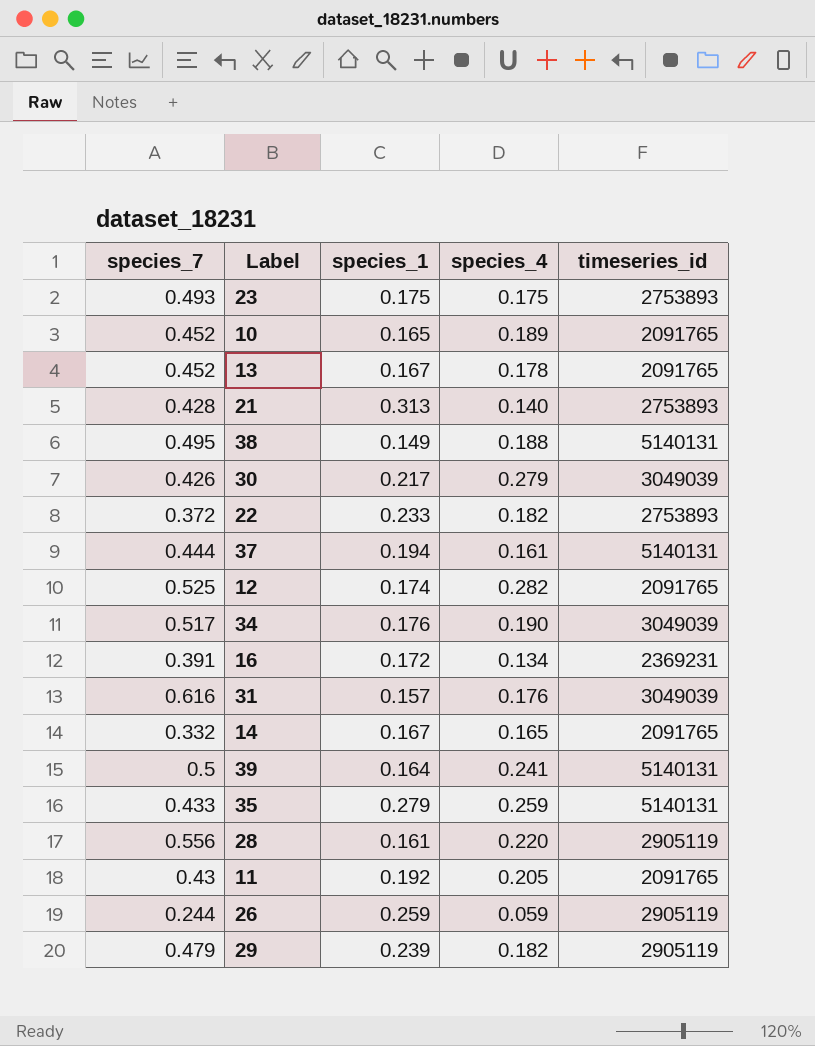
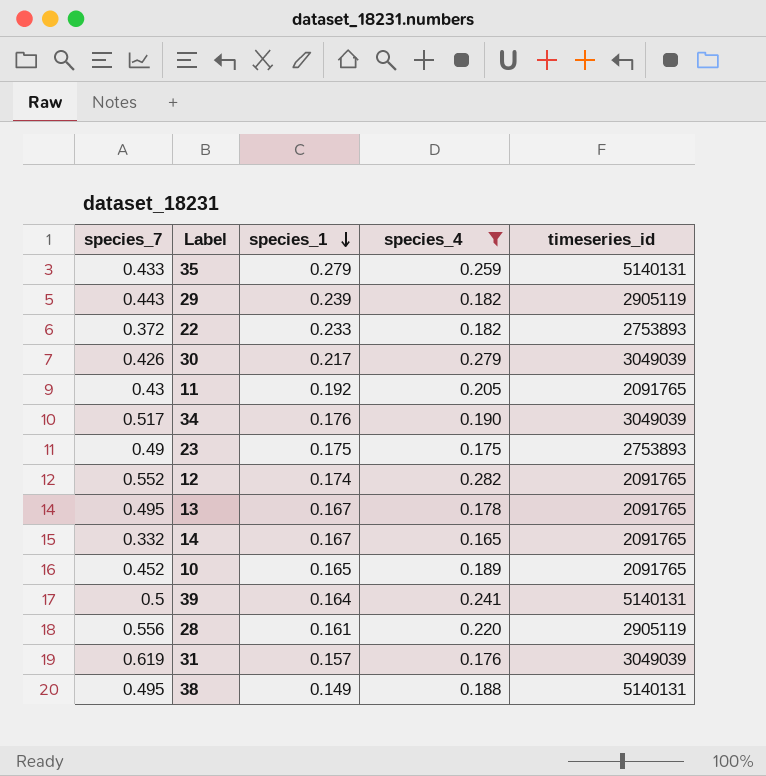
filter: none -> species_4 >= 0.165
row order: none -> species_1 descending
29 | species_7: 0.479 -> 0.443
23 | species_7: 0.493 -> 0.49
12 | species_7: 0.525 -> 0.552
13 | species_7: 0.452 -> 0.495
31 | species_7: 0.616 -> 0.619

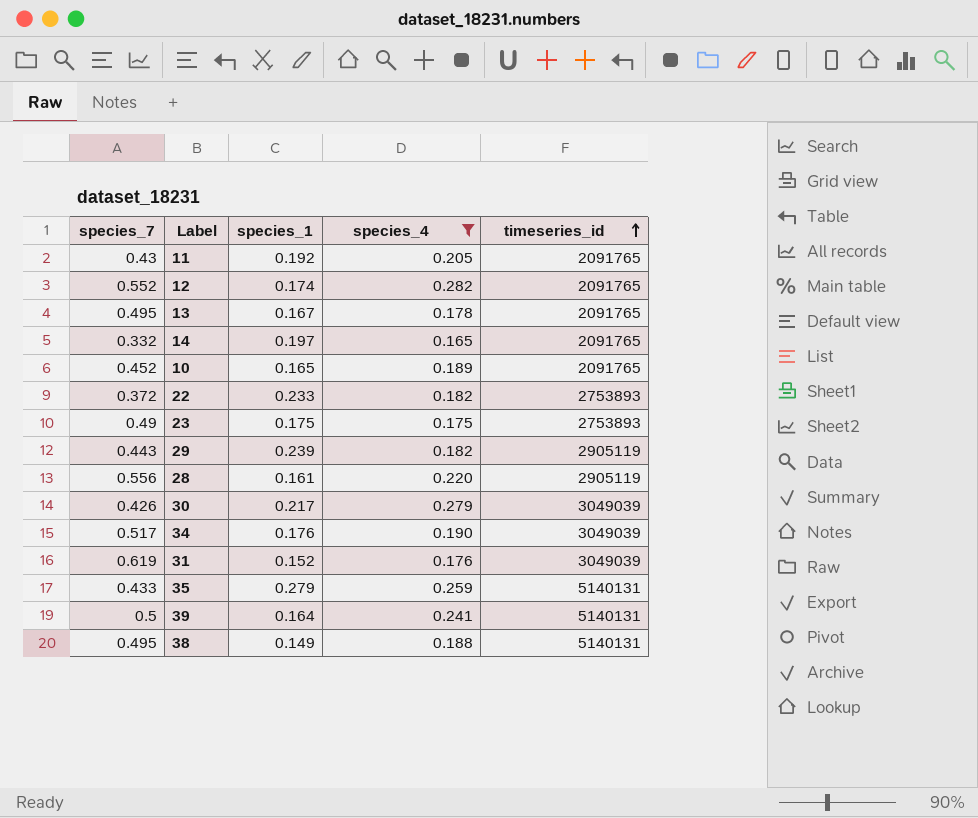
row order: species_1 descending -> timeseries_id ascending
14 | species_1: 0.167 -> 0.197
31 | species_1: 0.157 -> 0.152

